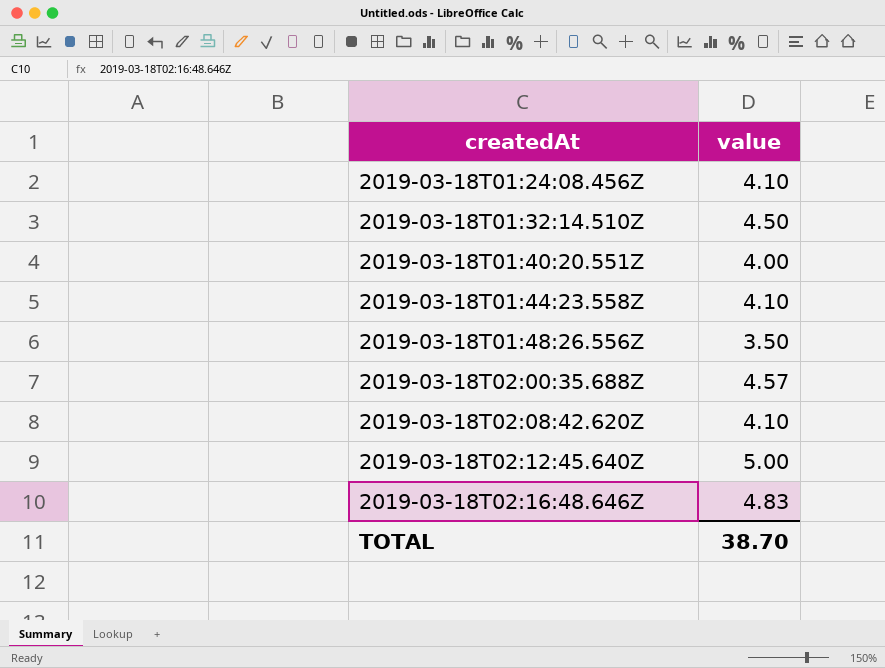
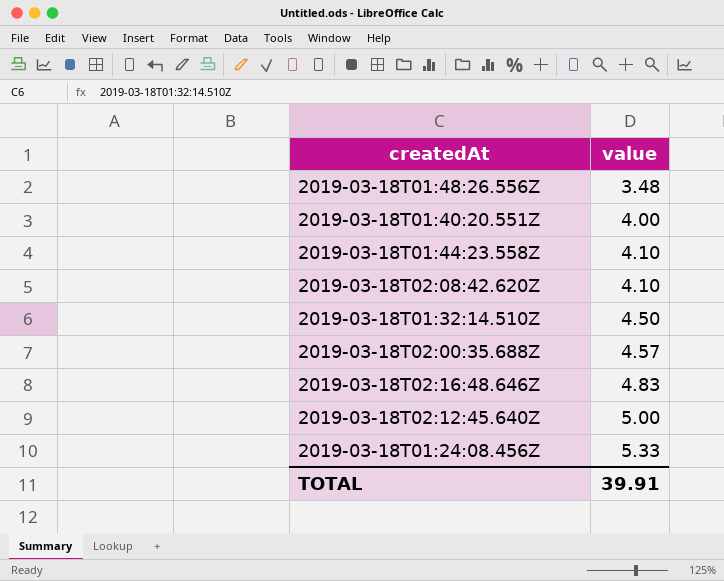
row order: createdAt ascending -> value ascending
2019-03-18T01:48:26.556Z | value: 3.50 -> 3.48
2019-03-18T01:24:08.456Z | value: 4.10 -> 5.33
TOTAL | value: 38.70 -> 39.91

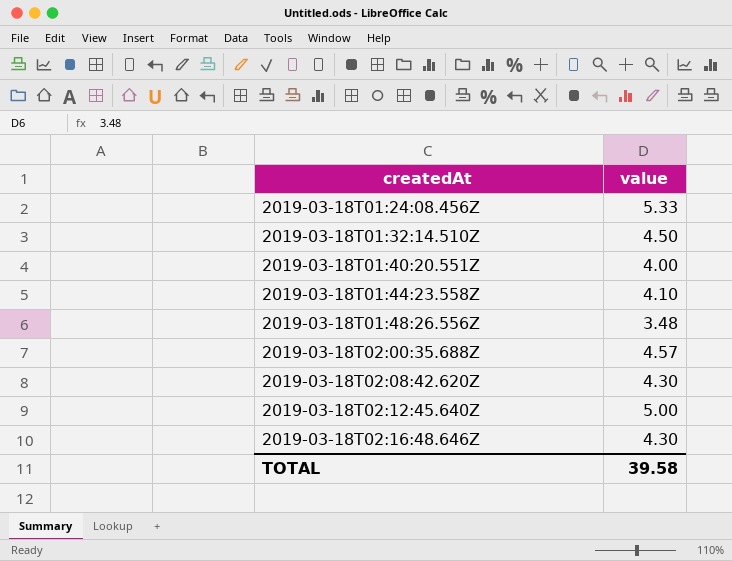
row order: value ascending -> createdAt ascending
2019-03-18T02:08:42.620Z | value: 4.10 -> 4.30
2019-03-18T02:16:48.646Z | value: 4.83 -> 4.30
TOTAL | value: 39.91 -> 39.58

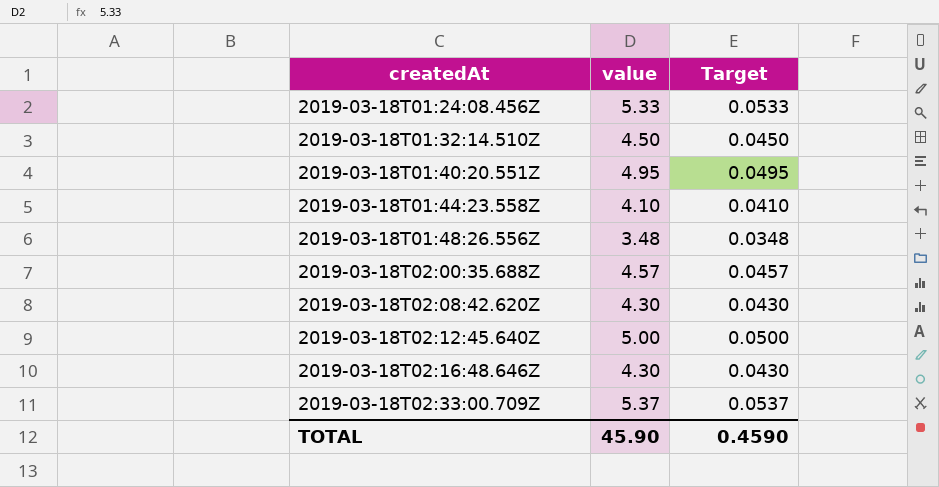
column Target | formula: none -> [value] * 0.01
2019-03-18T01:40:20.551Z | value: 4.00 -> 4.95
row 2019-03-18T02:33:00.709Z: none -> 5.37 | 0.0537
TOTAL | value: 39.58 -> 45.90

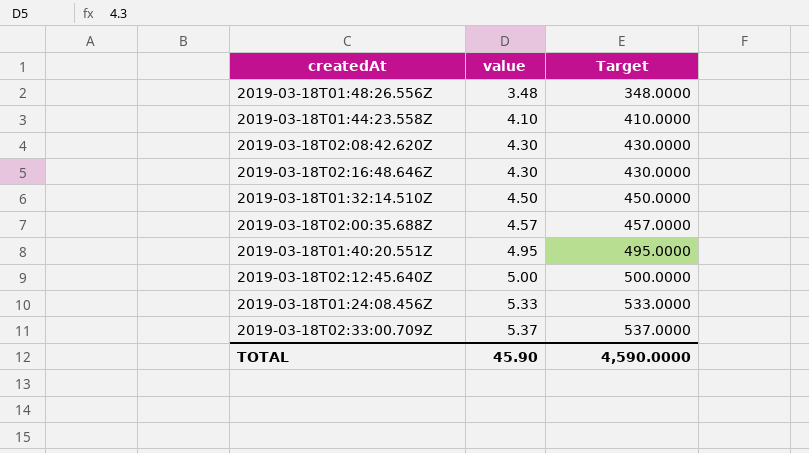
row order: createdAt ascending -> value ascending
column Target | formula: [value] * 0.01 -> [value] * 100
TOTAL | Target: 0.4590 -> 4,590.0000

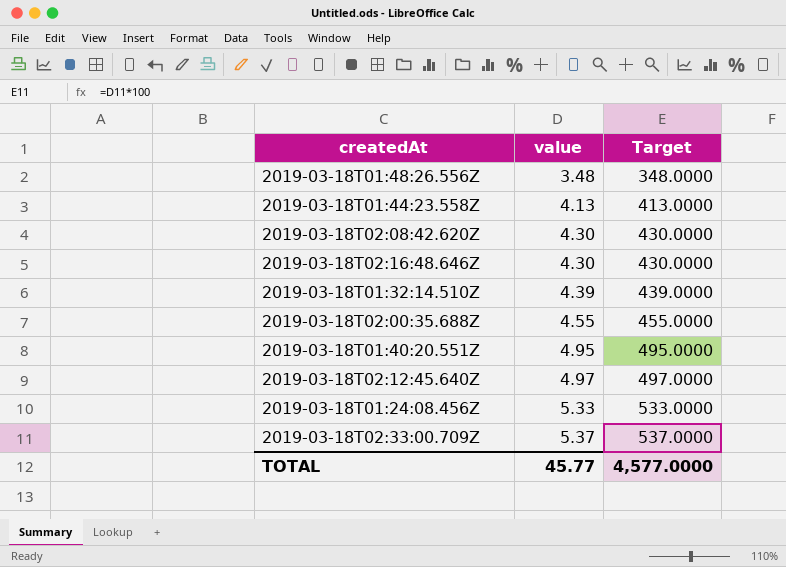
2019-03-18T01:44:23.558Z | value: 4.10 -> 4.13
2019-03-18T01:44:23.558Z | Target: 410.0000 -> 413.0000
2019-03-18T01:32:14.510Z | value: 4.50 -> 4.39
2019-03-18T01:32:14.510Z | Target: 450.0000 -> 439.0000
2019-03-18T02:00:35.688Z | value: 4.57 -> 4.55
2019-03-18T02:00:35.688Z | Target: 457.0000 -> 455.0000
2019-03-18T02:12:45.640Z | value: 5.00 -> 4.97
2019-03-18T02:12:45.640Z | Target: 500.0000 -> 497.0000
TOTAL | value: 45.90 -> 45.77
TOTAL | Target: 4,590.0000 -> 4,577.0000

